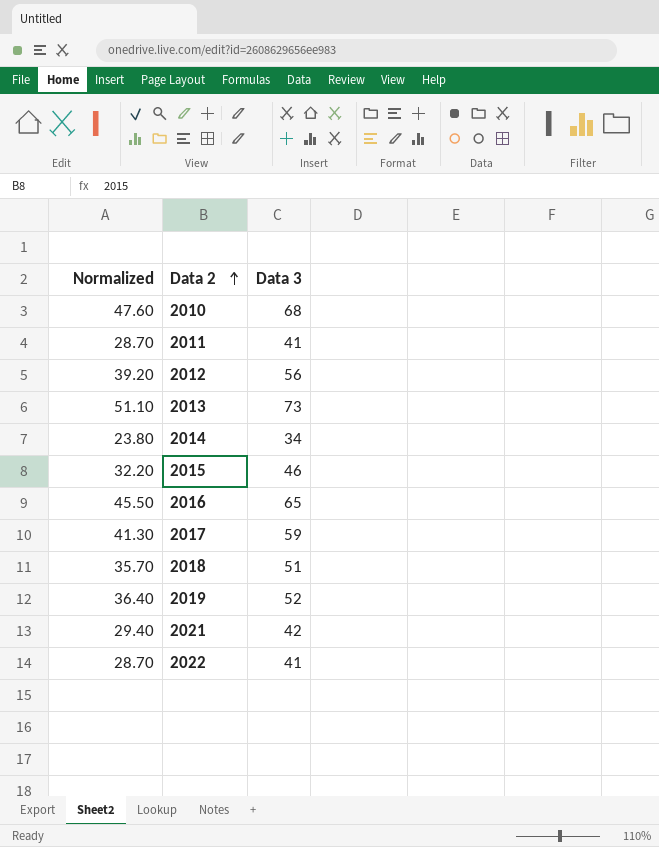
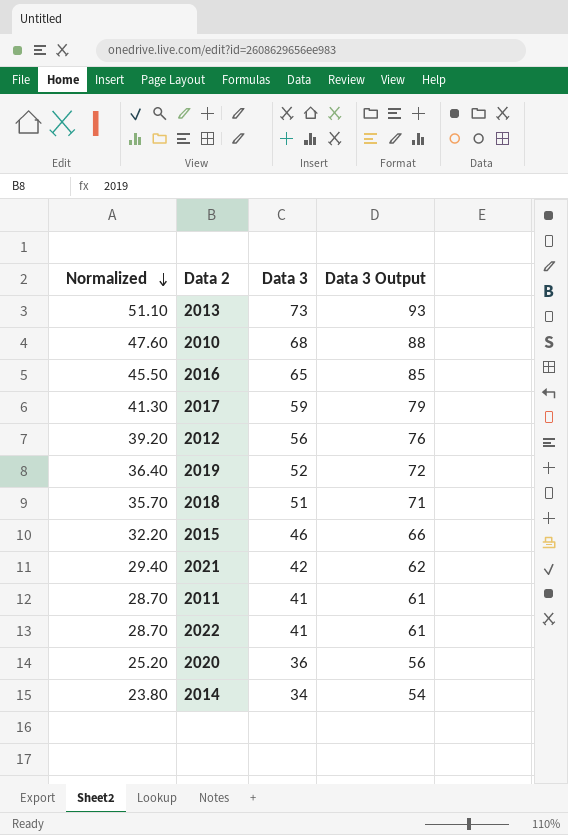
row order: Data 2 ascending -> Normalized descending
column Data 3 Output | formula: none -> [Data 3] + 20
row 2020: none -> 25.20 | 36 | 56

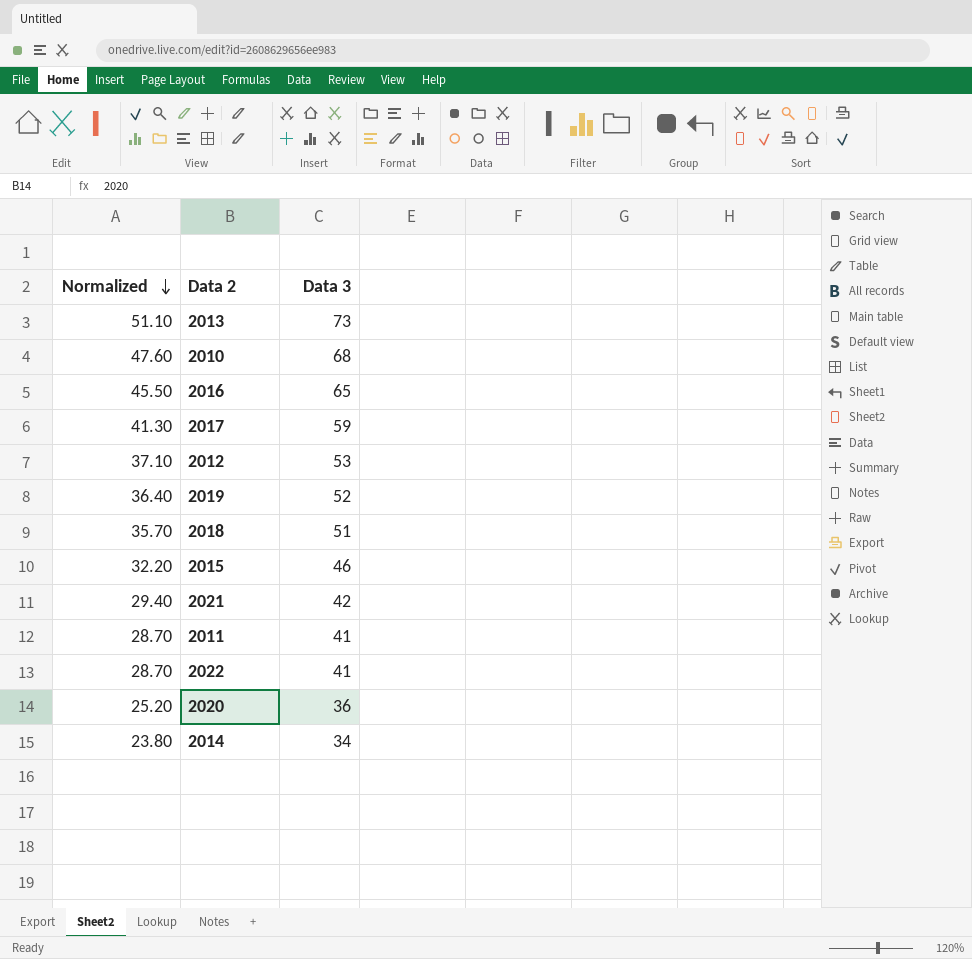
column Data 3 Output | formula: [Data 3] + 20 -> none
2012 | Normalized: 39.20 -> 37.10
2012 | Data 3: 56 -> 53

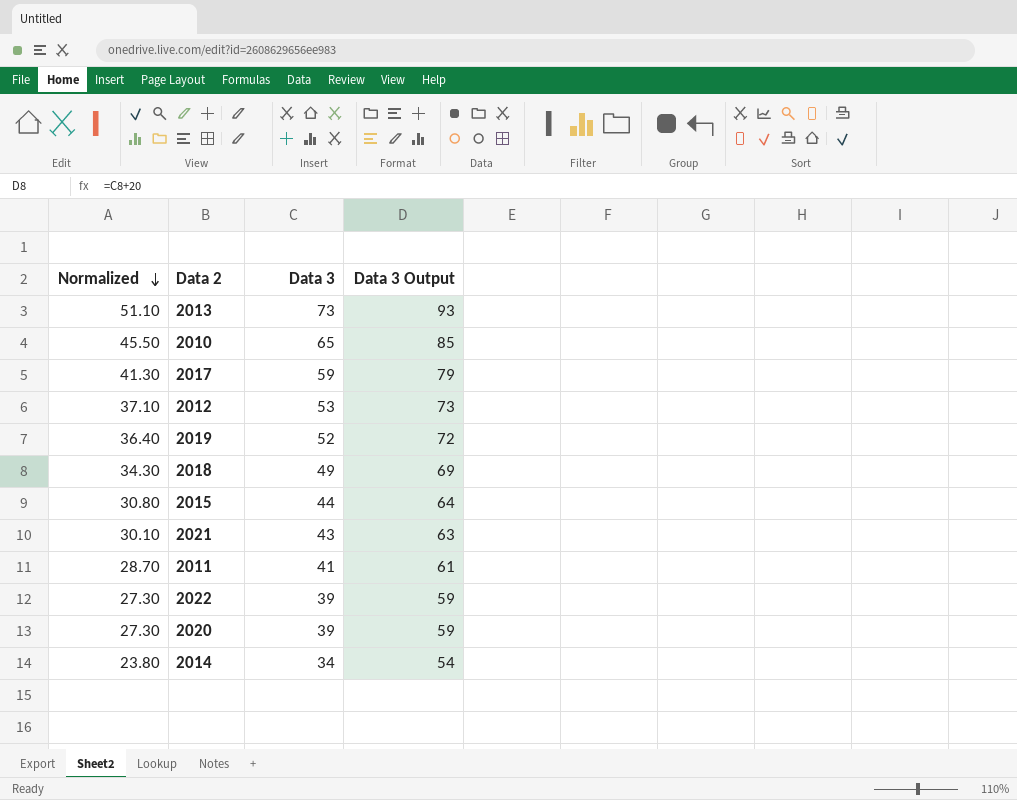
column Data 3 Output | formula: none -> [Data 3] + 20
row 2016: 45.50 | 65 -> none
2010 | Normalized: 47.60 -> 45.50
2010 | Data 3: 68 -> 65
2018 | Normalized: 35.70 -> 34.30
2018 | Data 3: 51 -> 49
2015 | Normalized: 32.20 -> 30.80
2015 | Data 3: 46 -> 44
2021 | Normalized: 29.40 -> 30.10
2021 | Data 3: 42 -> 43
2022 | Normalized: 28.70 -> 27.30
2022 | Data 3: 41 -> 39
2020 | Normalized: 25.20 -> 27.30
2020 | Data 3: 36 -> 39

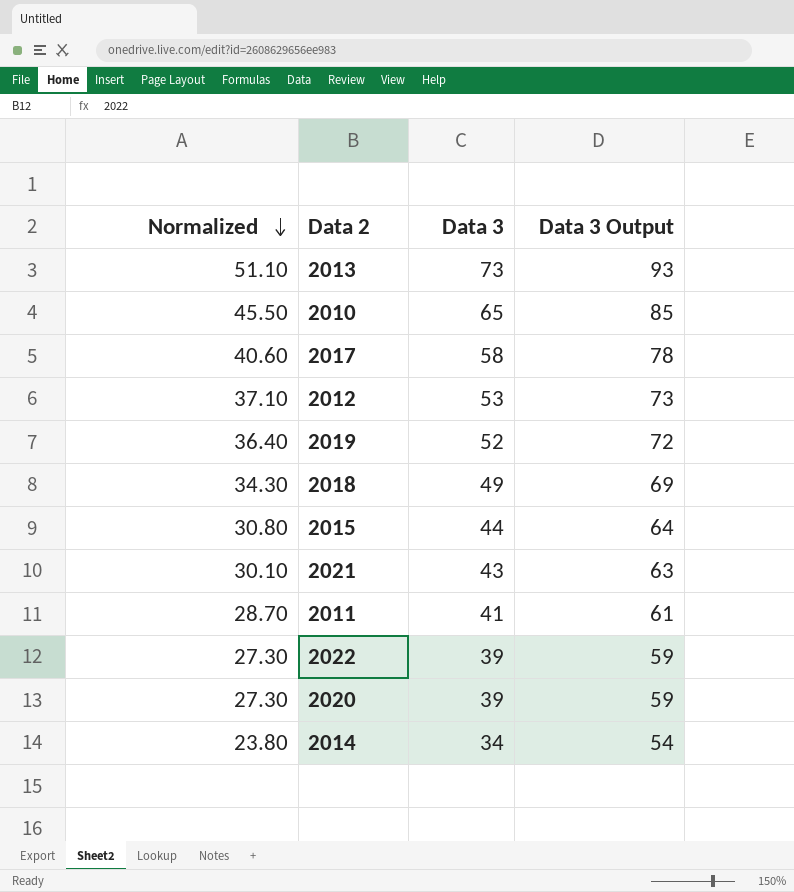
2017 | Normalized: 41.30 -> 40.60
2017 | Data 3: 59 -> 58
2017 | Data 3 Output: 79 -> 78

